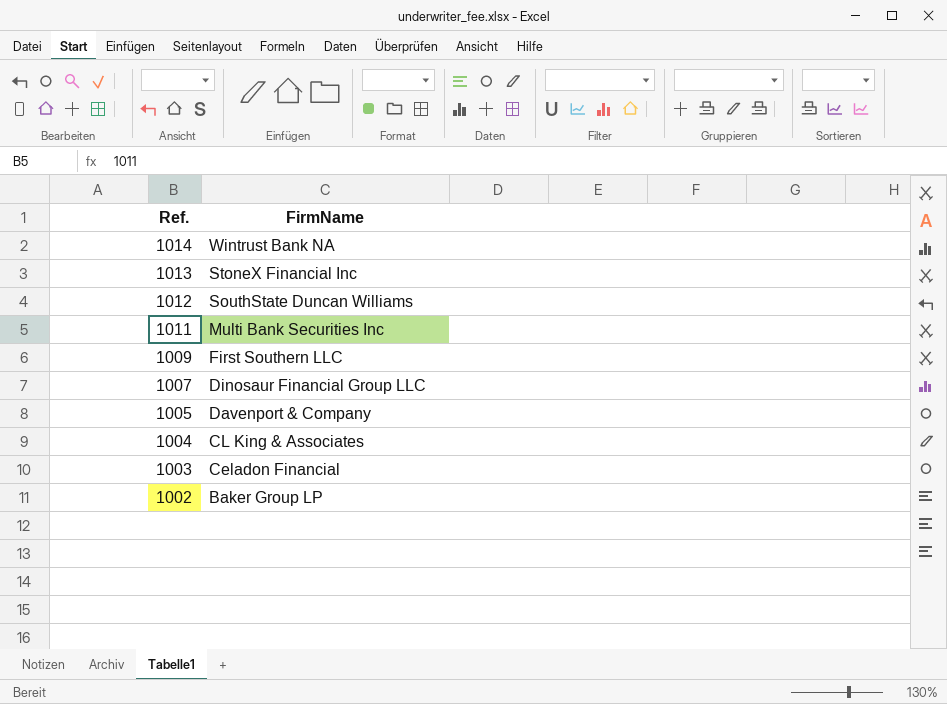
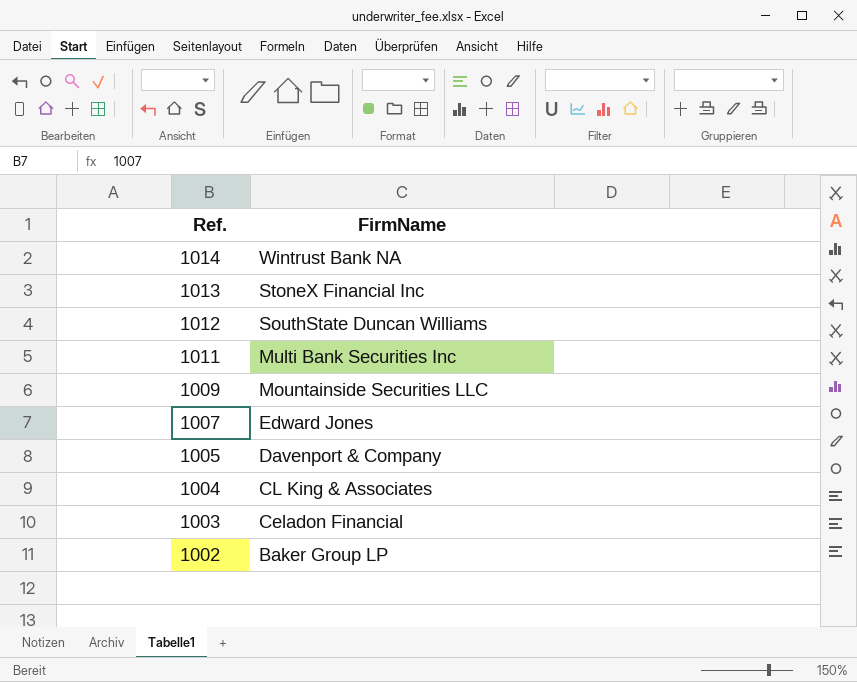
1009 | FirmName: First Southern LLC -> Mountainside Securities LLC
1007 | FirmName: Dinosaur Financial Group LLC -> Edward Jones

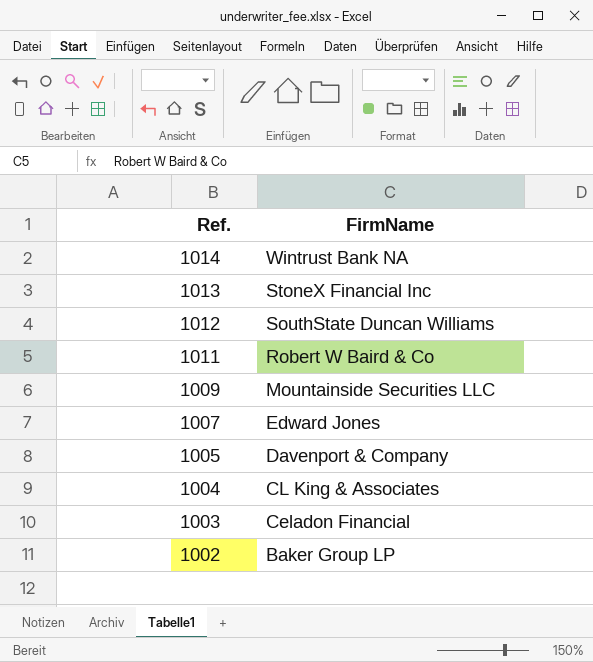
1011 | FirmName: Multi Bank Securities Inc -> Robert W Baird & Co

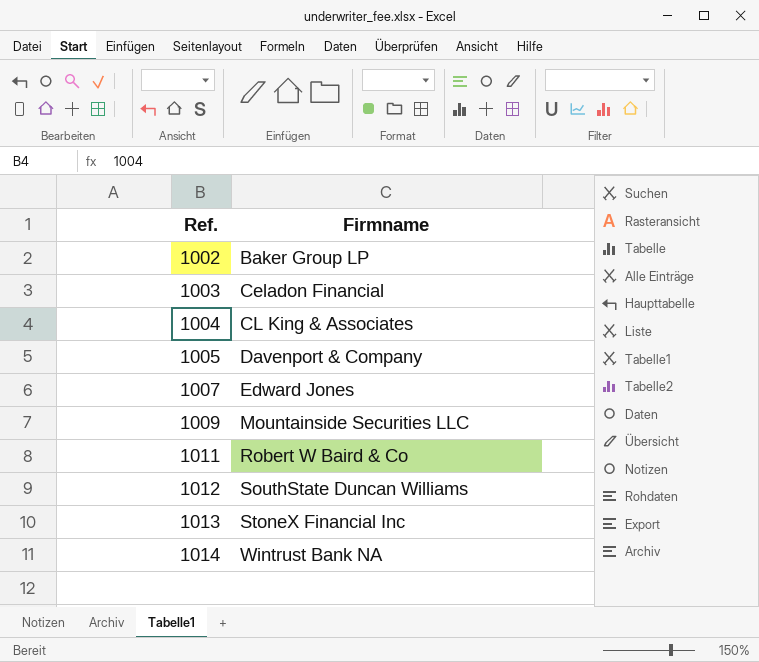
row order: Ref. descending -> Ref. ascending
column name: FirmName -> Firmname

